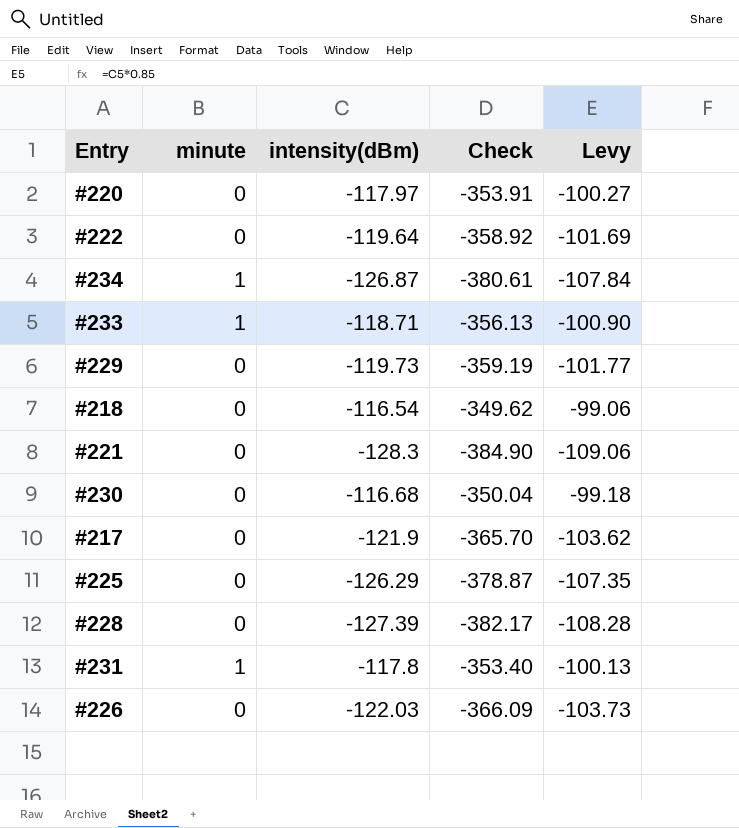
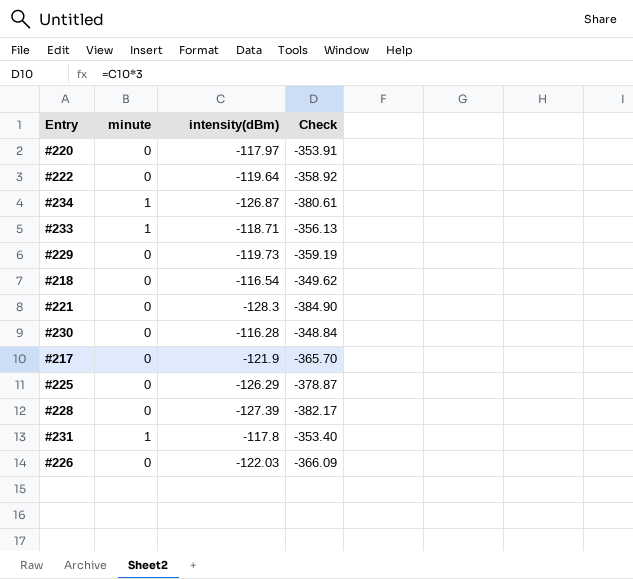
column Levy | formula: [intensity(dBm)] * 0.85 -> none
#230 | intensity(dBm): -116.68 -> -116.28
#230 | Check: -350.04 -> -348.84

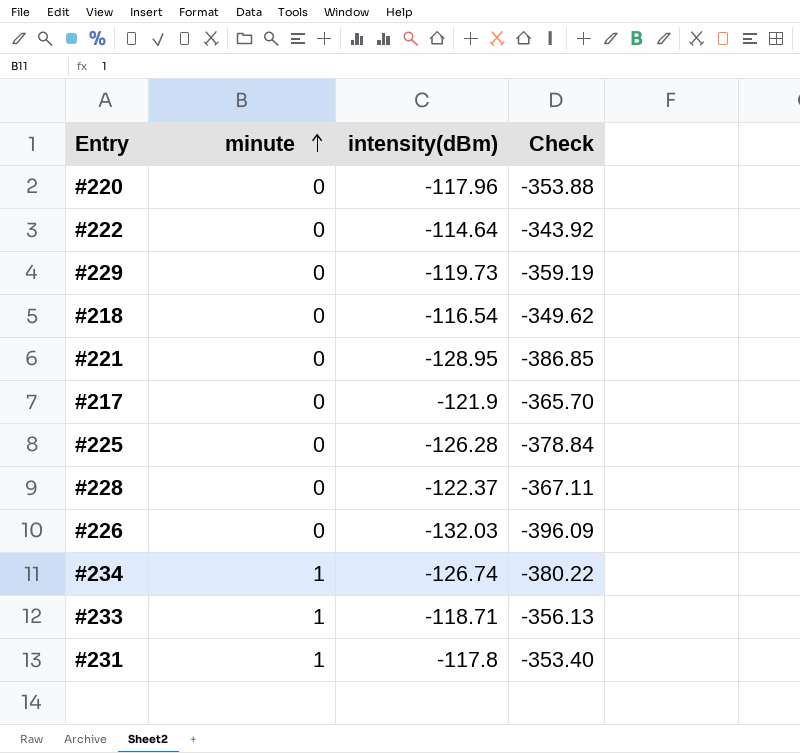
row order: none -> minute ascending
row #230: 0 | -116.28 | -348.84 -> none
#220 | intensity(dBm): -117.97 -> -117.96
#220 | Check: -353.91 -> -353.88
#222 | intensity(dBm): -119.64 -> -114.64
#222 | Check: -358.92 -> -343.92
#221 | intensity(dBm): -128.3 -> -128.95
#221 | Check: -384.90 -> -386.85
#225 | intensity(dBm): -126.29 -> -126.28
#225 | Check: -378.87 -> -378.84
#228 | intensity(dBm): -127.39 -> -122.37
#228 | Check: -382.17 -> -367.11
#226 | intensity(dBm): -122.03 -> -132.03
#226 | Check: -366.09 -> -396.09
#234 | intensity(dBm): -126.87 -> -126.74
#234 | Check: -380.61 -> -380.22

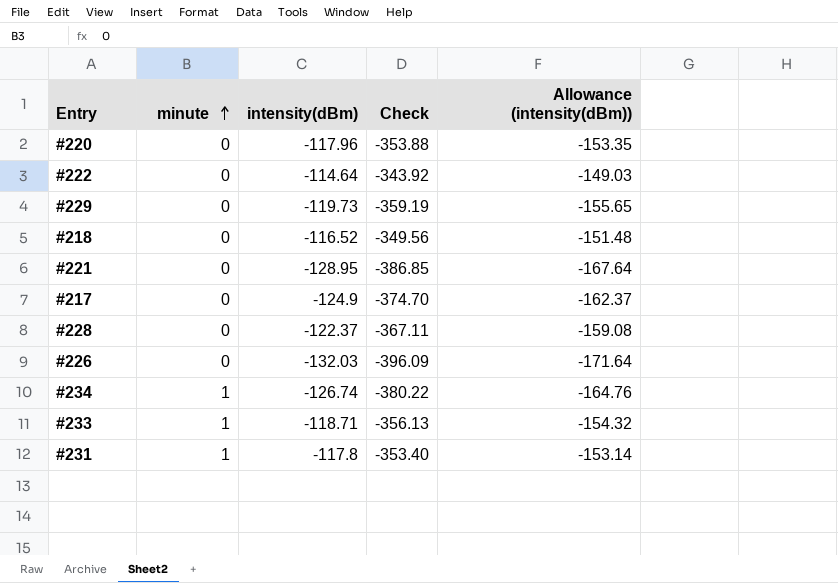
column Allowance (intensity(dBm)) | formula: none -> [intensity(dBm)] * 1.3
row #225: 0 | -126.28 | -378.84 -> none
#218 | intensity(dBm): -116.54 -> -116.52
#218 | Check: -349.62 -> -349.56
#217 | intensity(dBm): -121.9 -> -124.9
#217 | Check: -365.70 -> -374.70

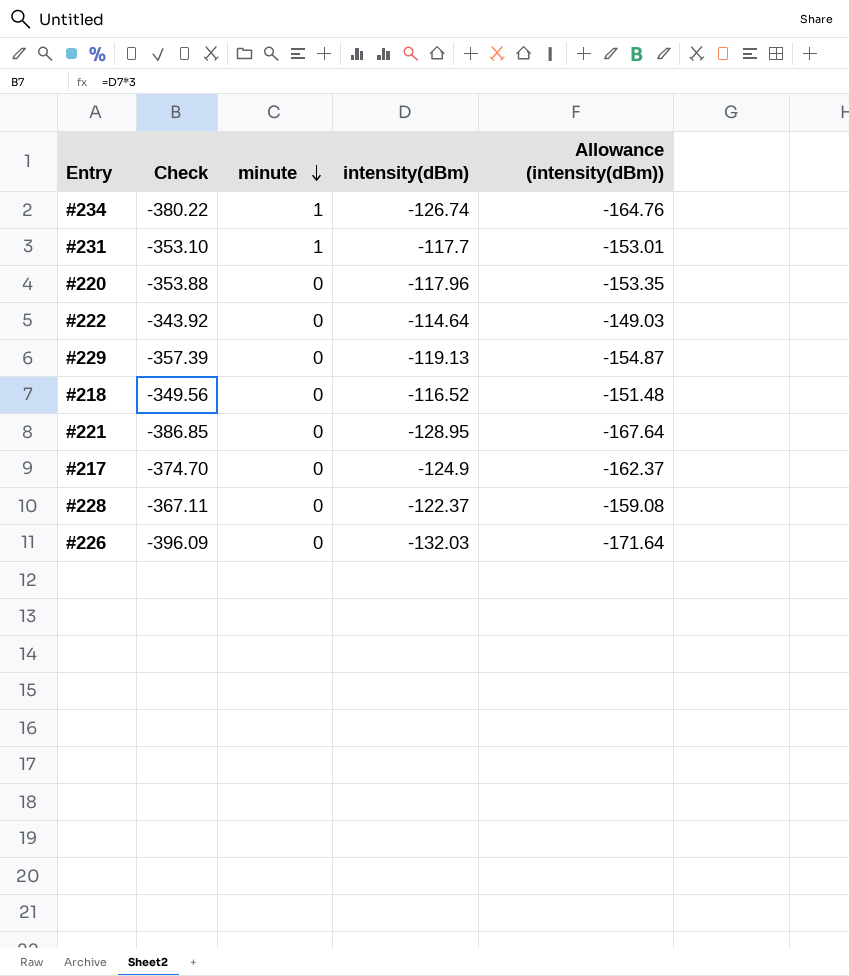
row order: minute ascending -> minute descending
column Check | position: 4 -> 2
row #233: 1 | -118.71 | -356.13 | -154.32 -> none
#231 | Check: -353.40 -> -353.10
#231 | intensity(dBm): -117.8 -> -117.7
#231 | Allowance (intensity(dBm)): -153.14 -> -153.01
#229 | Check: -359.19 -> -357.39
#229 | intensity(dBm): -119.73 -> -119.13
#229 | Allowance (intensity(dBm)): -155.65 -> -154.87

